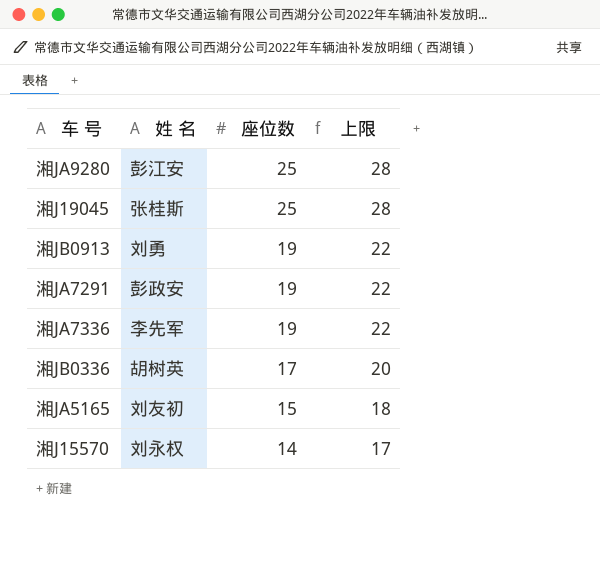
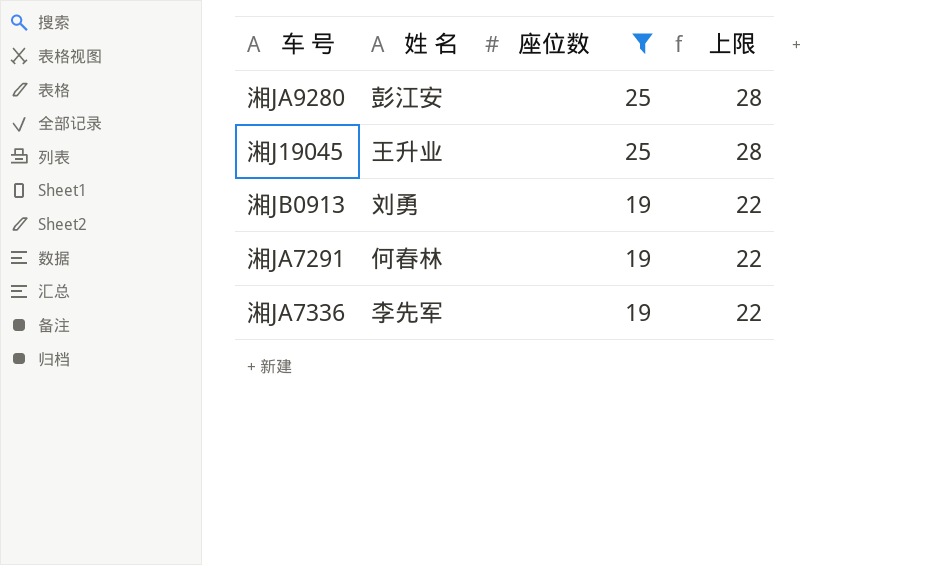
filter: none -> 座位数 >= 19
湘J19045 | 姓 名: 张桂斯 -> 王升业
湘JA7291 | 姓 名: 彭政安 -> 何春林

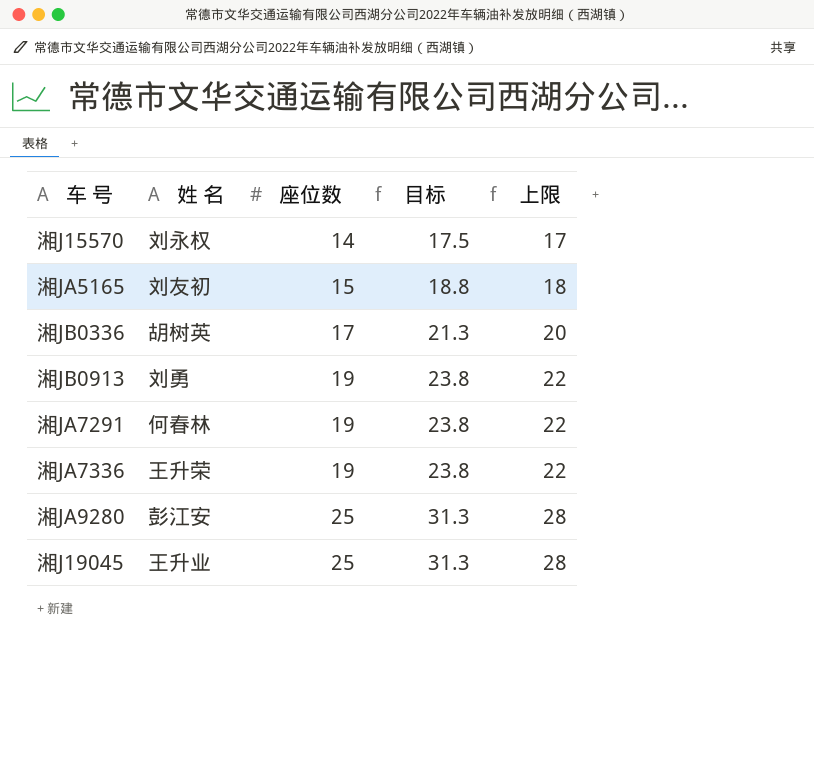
filter: 座位数 >= 19 -> none
row order: 座位数 descending -> 座位数 ascending
column 目标 | formula: none -> [座位数] * 1.25
湘JA7336 | 姓 名: 李先军 -> 王升荣

